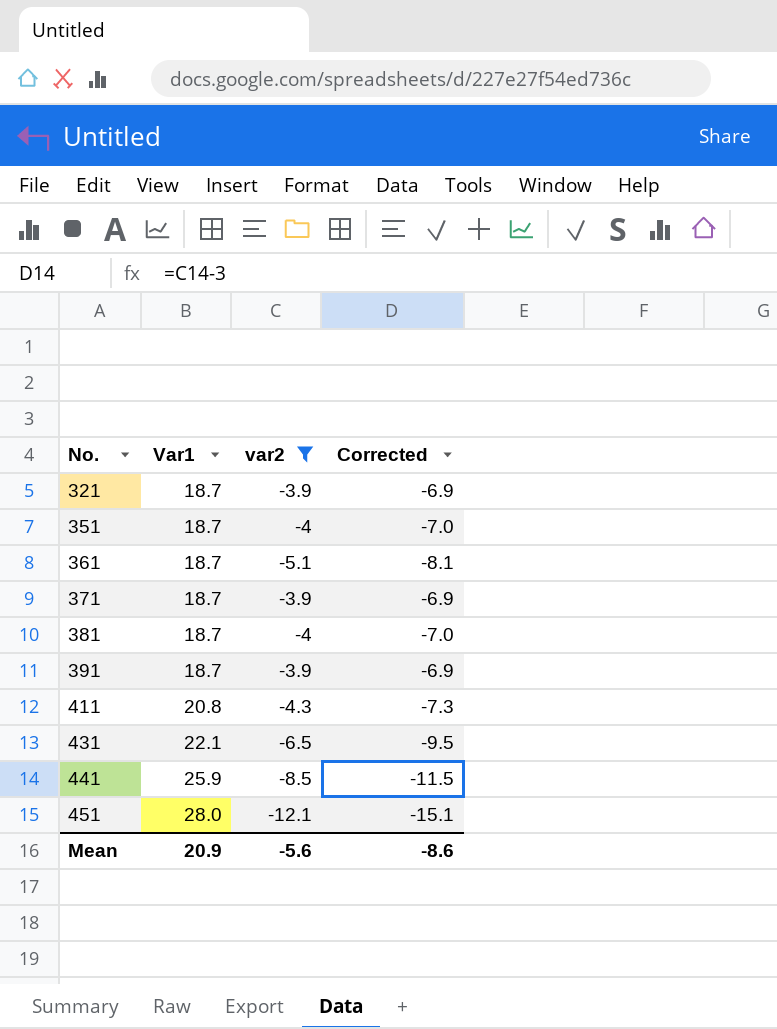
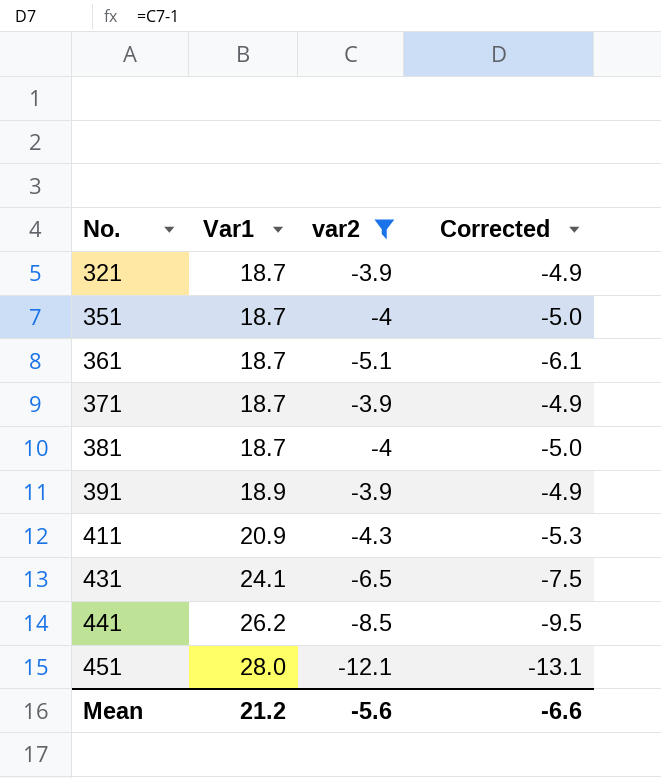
column Corrected | formula: [var2] - 3 -> [var2] - 1
391 | Var1: 18.7 -> 18.9
411 | Var1: 20.8 -> 20.9
431 | Var1: 22.1 -> 24.1
441 | Var1: 25.9 -> 26.2
Mean | Var1: 20.9 -> 21.2
Mean | Corrected: -8.6 -> -6.6

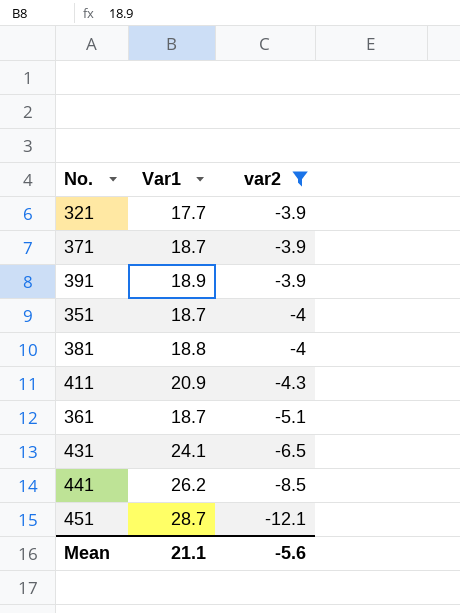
row order: No. ascending -> var2 descending
column Corrected | formula: [var2] - 1 -> none
321 | Var1: 18.7 -> 17.7
381 | Var1: 18.7 -> 18.8
451 | Var1: 28.0 -> 28.7
Mean | Var1: 21.2 -> 21.1

